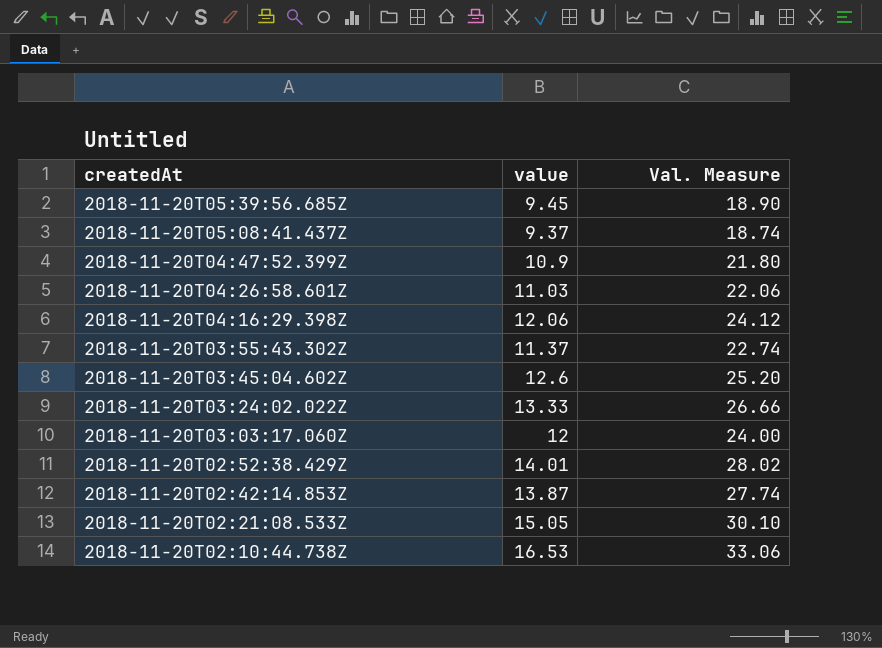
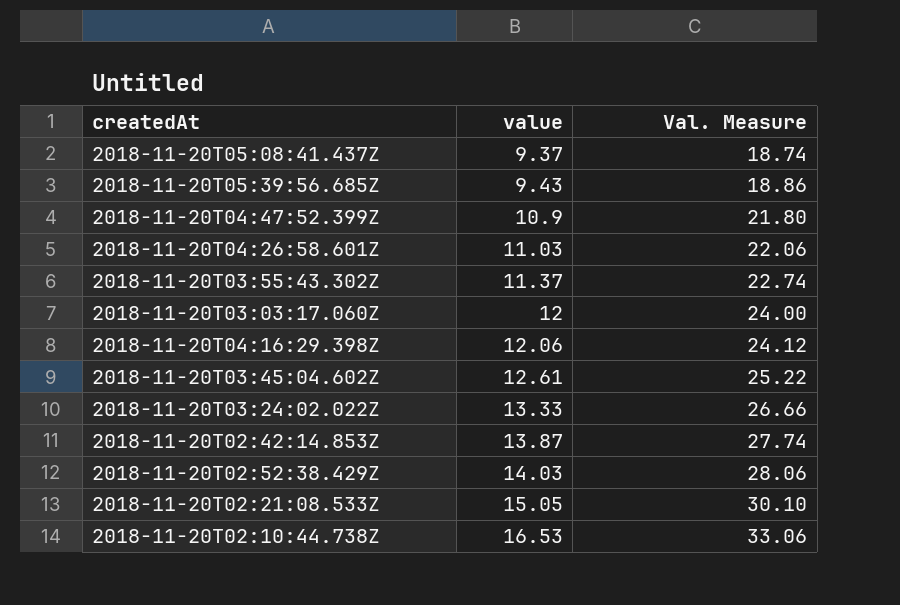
row order: createdAt descending -> value ascending
2018-11-20T05:39:56.685Z | value: 9.45 -> 9.43
2018-11-20T05:39:56.685Z | Val. Measure: 18.90 -> 18.86
2018-11-20T03:45:04.602Z | value: 12.6 -> 12.61
2018-11-20T03:45:04.602Z | Val. Measure: 25.20 -> 25.22
2018-11-20T02:52:38.429Z | value: 14.01 -> 14.03
2018-11-20T02:52:38.429Z | Val. Measure: 28.02 -> 28.06

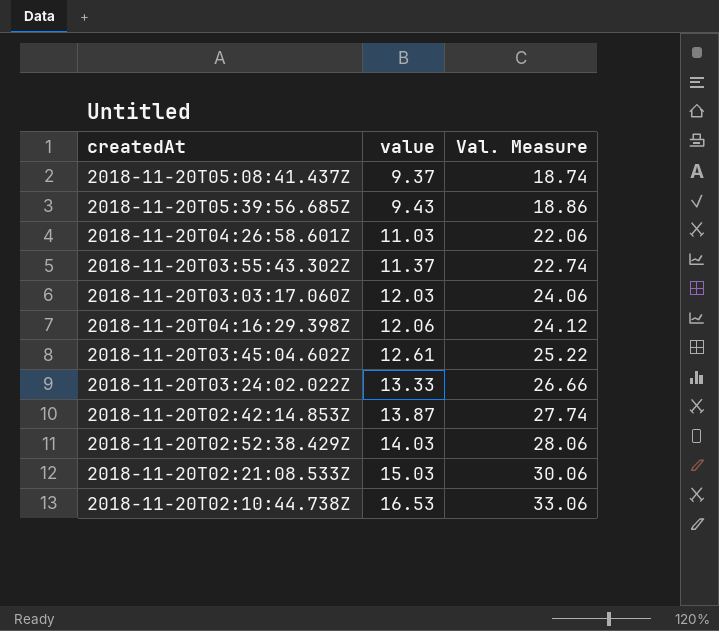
row 2018-11-20T04:47:52.399Z: 10.9 | 21.80 -> none
2018-11-20T03:03:17.060Z | value: 12 -> 12.03
2018-11-20T03:03:17.060Z | Val. Measure: 24.00 -> 24.06
2018-11-20T02:21:08.533Z | value: 15.05 -> 15.03
2018-11-20T02:21:08.533Z | Val. Measure: 30.10 -> 30.06

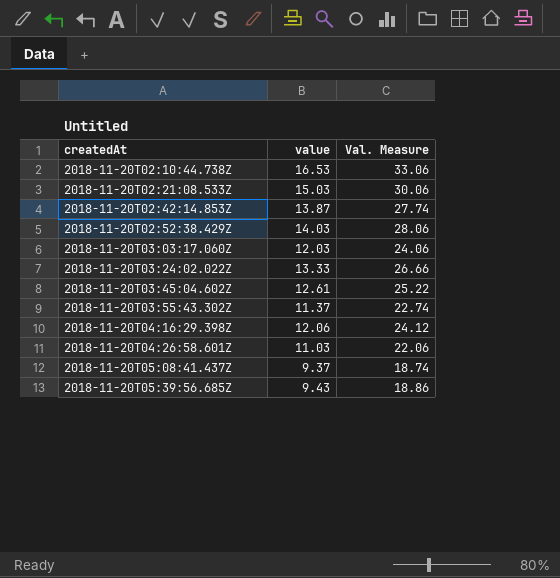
row order: value ascending -> createdAt ascending

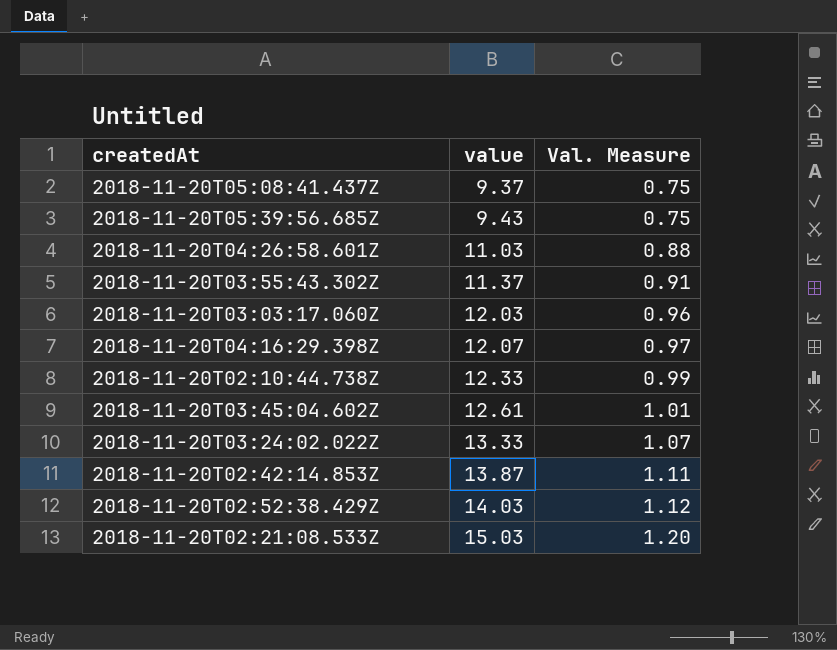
row order: createdAt ascending -> value ascending
column Val. Measure | formula: [value] * 2 -> [value] * 0.08
2018-11-20T04:16:29.398Z | value: 12.06 -> 12.07
2018-11-20T02:10:44.738Z | value: 16.53 -> 12.33

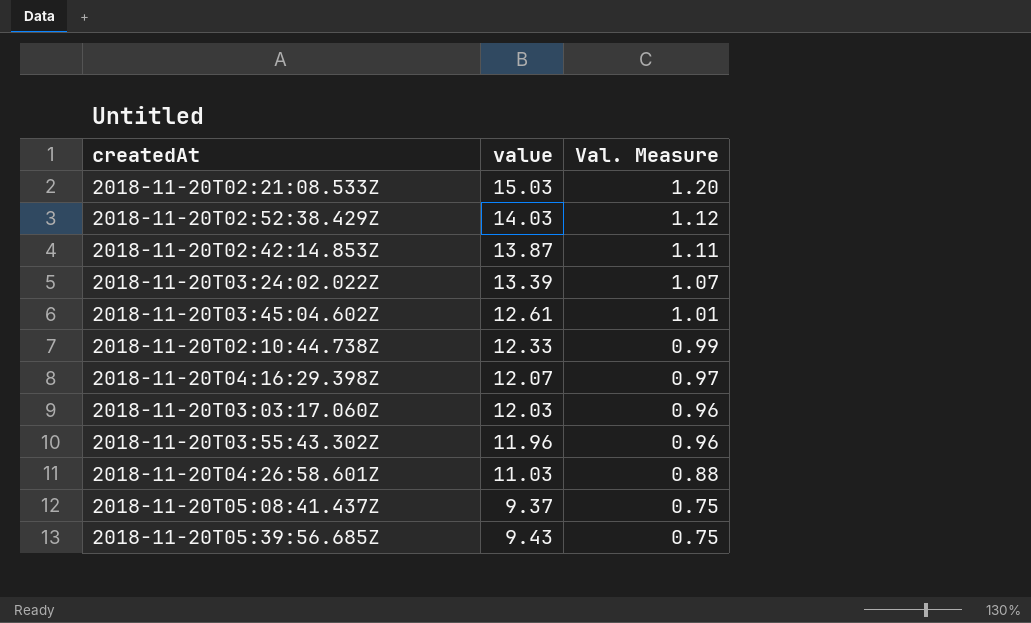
row order: value ascending -> Val. Measure descending
2018-11-20T03:24:02.022Z | value: 13.33 -> 13.39
2018-11-20T03:55:43.302Z | value: 11.37 -> 11.96
2018-11-20T03:55:43.302Z | Val. Measure: 0.91 -> 0.96

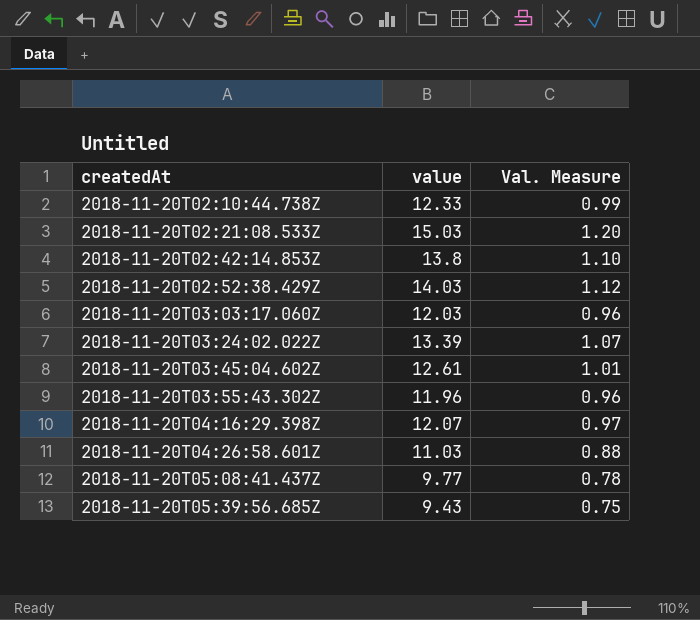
row order: Val. Measure descending -> createdAt ascending
2018-11-20T02:42:14.853Z | value: 13.87 -> 13.8
2018-11-20T02:42:14.853Z | Val. Measure: 1.11 -> 1.10
2018-11-20T05:08:41.437Z | value: 9.37 -> 9.77
2018-11-20T05:08:41.437Z | Val. Measure: 0.75 -> 0.78

